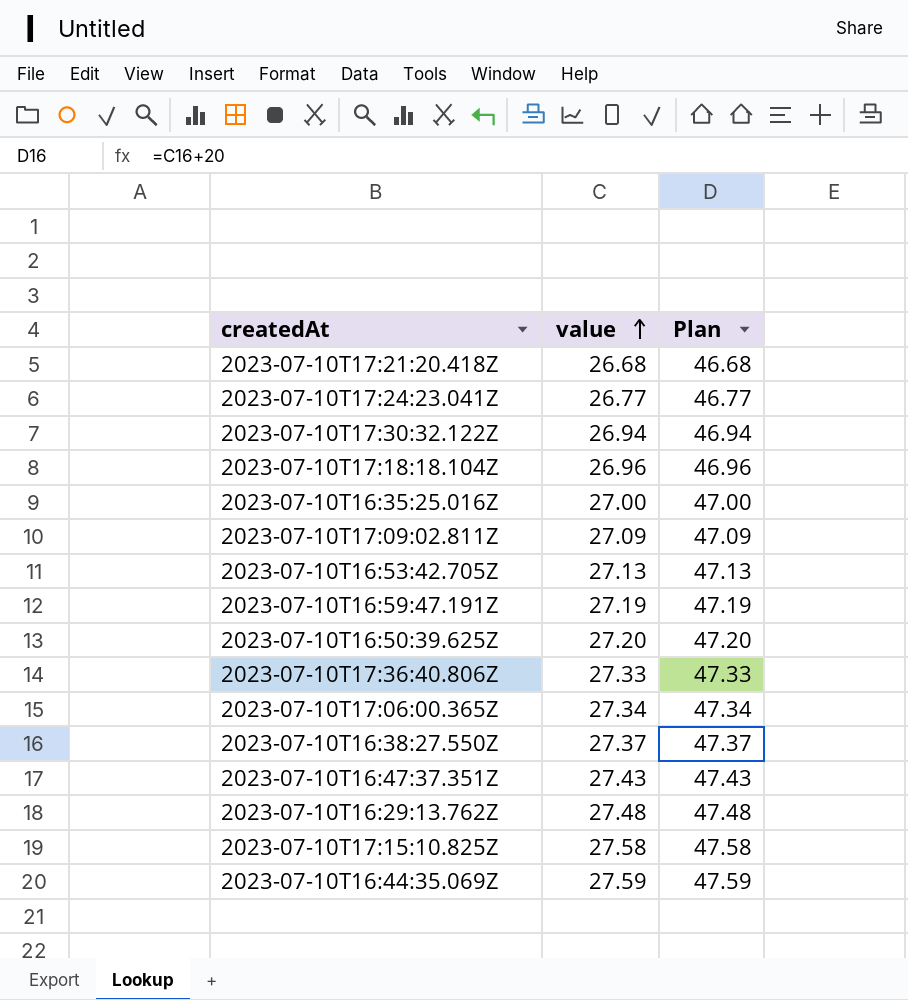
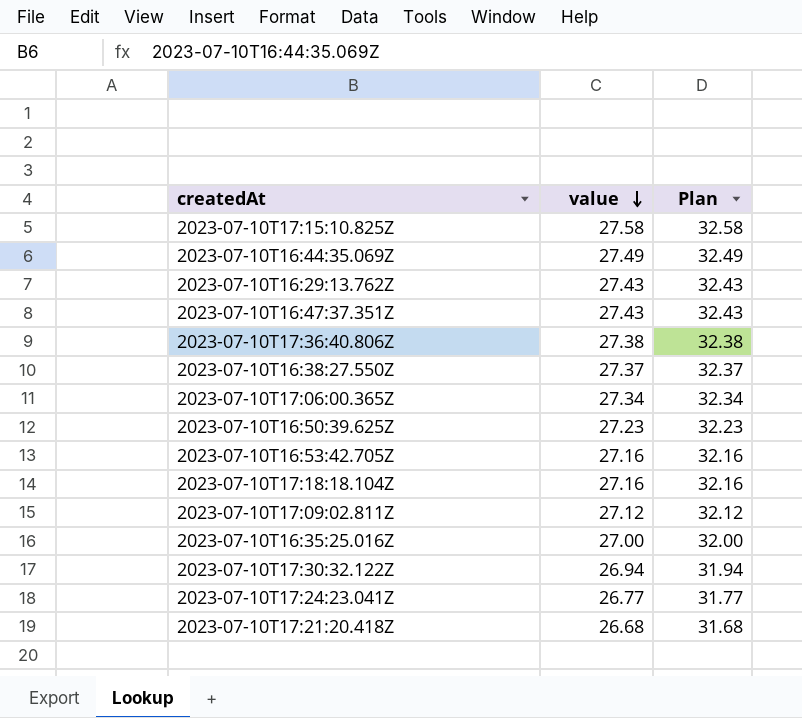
row order: value ascending -> value descending
column Plan | formula: [value] + 20 -> [value] + 5
row 2023-07-10T16:59:47.191Z: 27.19 | 47.19 -> none
2023-07-10T16:44:35.069Z | value: 27.59 -> 27.49
2023-07-10T16:29:13.762Z | value: 27.48 -> 27.43
2023-07-10T17:36:40.806Z | value: 27.33 -> 27.38
2023-07-10T16:50:39.625Z | value: 27.20 -> 27.23
2023-07-10T16:53:42.705Z | value: 27.13 -> 27.16
2023-07-10T17:18:18.104Z | value: 26.96 -> 27.16
2023-07-10T17:09:02.811Z | value: 27.09 -> 27.12

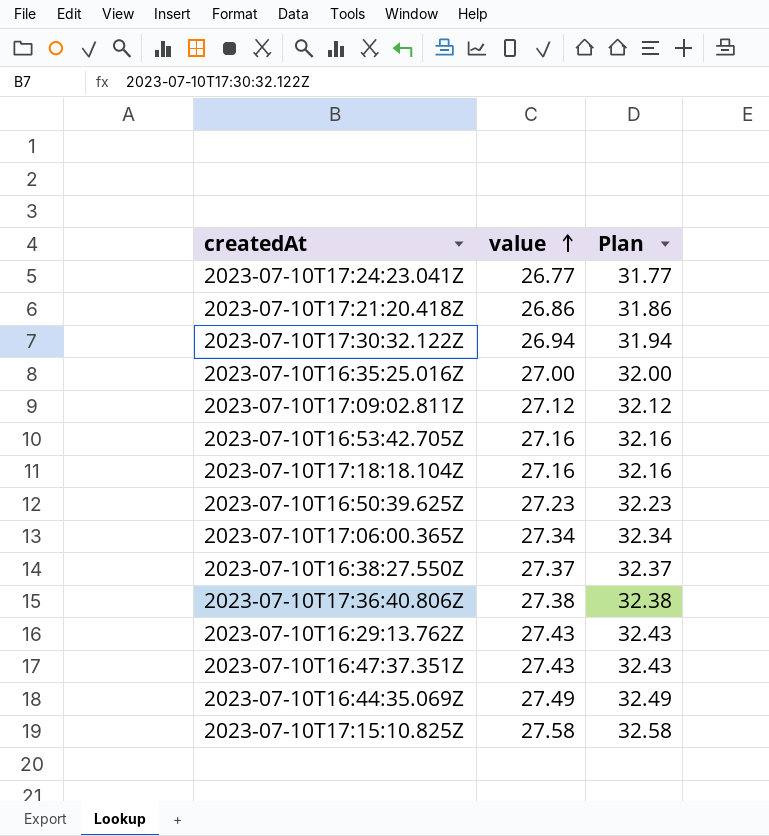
row order: value descending -> value ascending
2023-07-10T17:21:20.418Z | value: 26.68 -> 26.86
2023-07-10T17:21:20.418Z | Plan: 31.68 -> 31.86

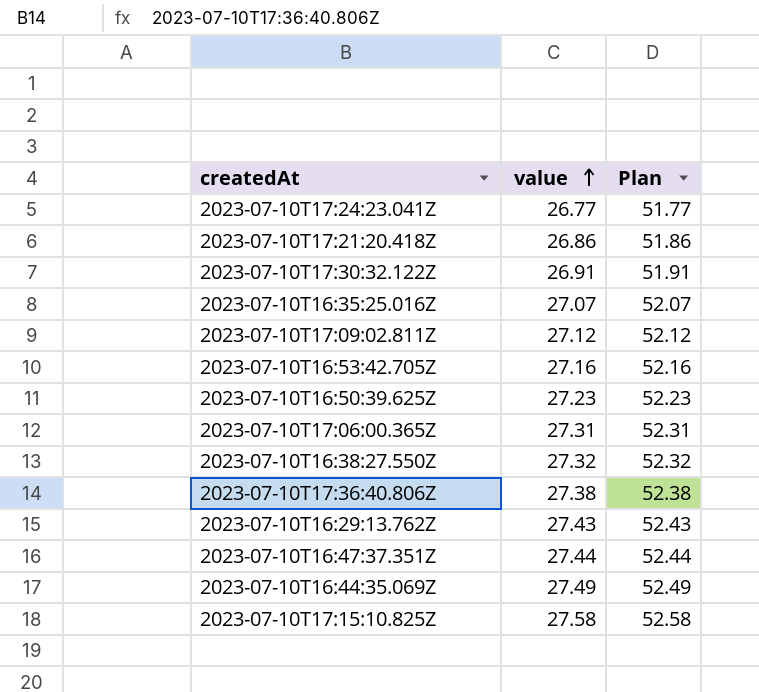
column Plan | formula: [value] + 5 -> [value] + 25
row 2023-07-10T17:18:18.104Z: 27.16 | 32.16 -> none
2023-07-10T17:30:32.122Z | value: 26.94 -> 26.91
2023-07-10T16:35:25.016Z | value: 27.00 -> 27.07
2023-07-10T17:06:00.365Z | value: 27.34 -> 27.31
2023-07-10T16:38:27.550Z | value: 27.37 -> 27.32
2023-07-10T16:47:37.351Z | value: 27.43 -> 27.44

